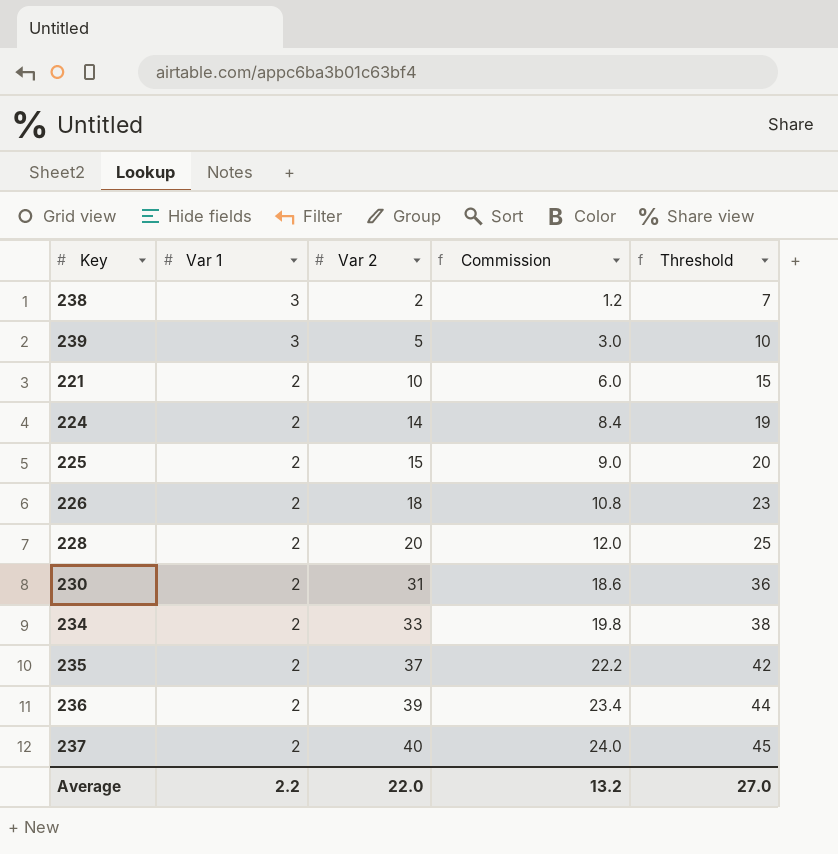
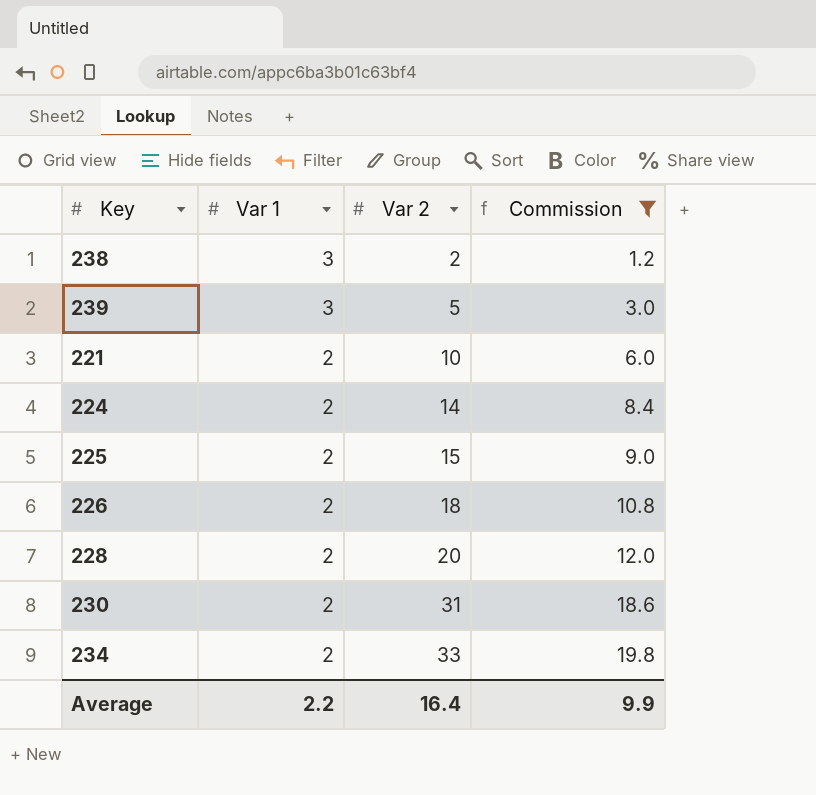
filter: none -> Commission <= 19.8
column Threshold | formula: [Var 2] + 5 -> none
Average | Var 2: 22.0 -> 16.4
Average | Commission: 13.2 -> 9.9

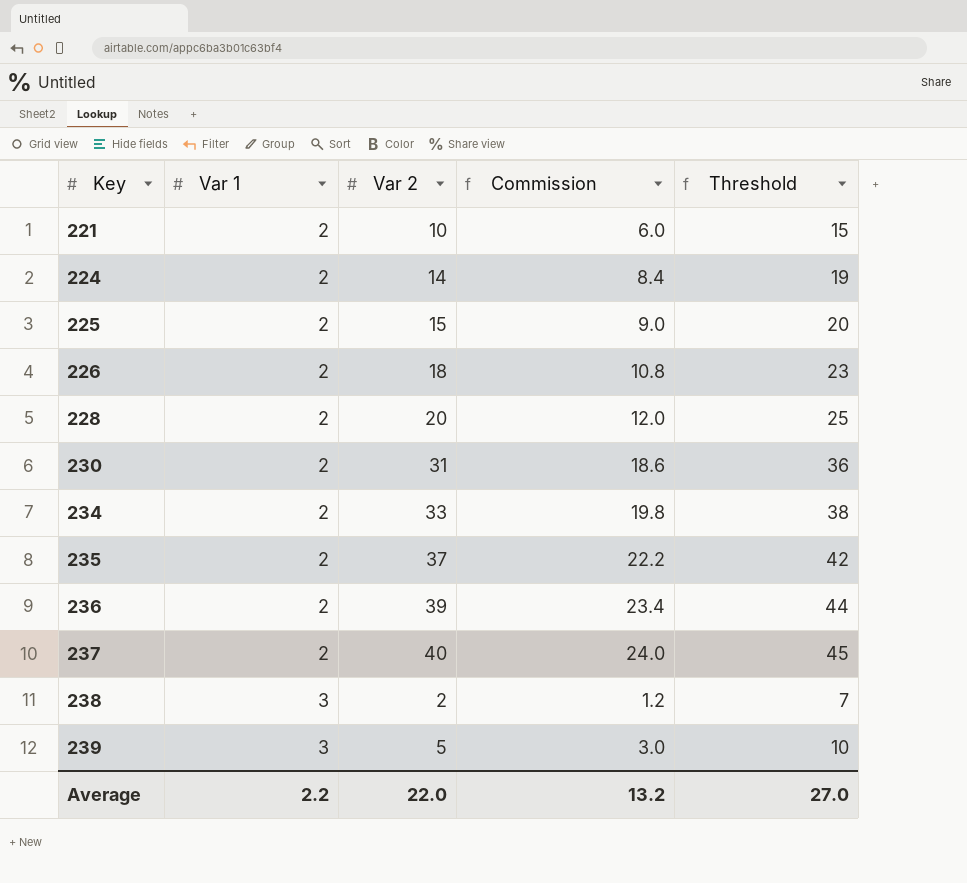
filter: Commission <= 19.8 -> none
row order: Var 1 descending -> Key ascending
column Threshold | formula: none -> [Var 2] + 5
Average | Var 2: 16.4 -> 22.0
Average | Commission: 9.9 -> 13.2

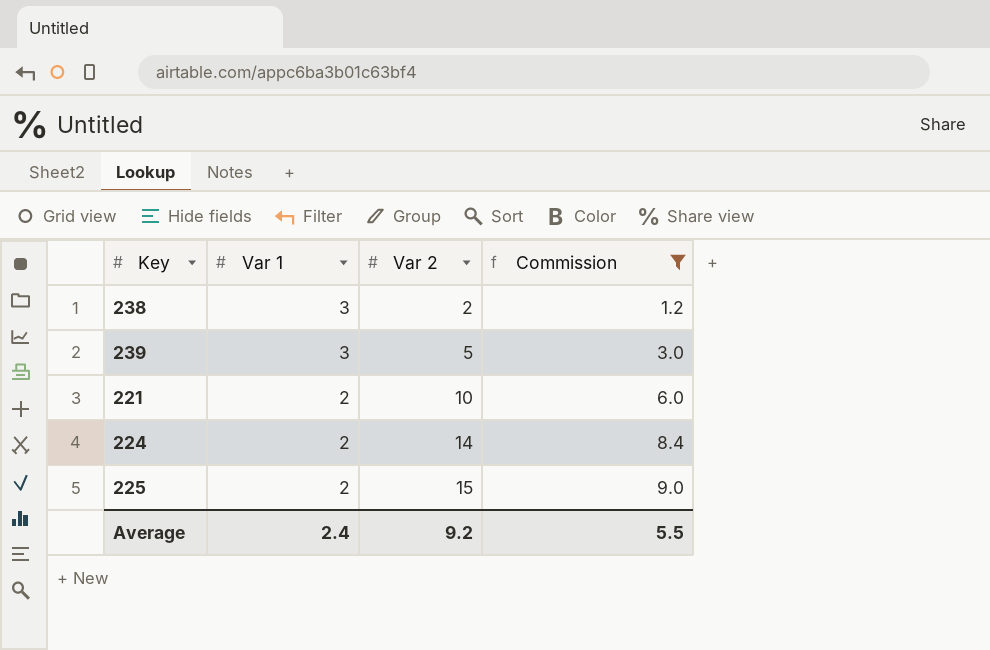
filter: none -> Commission <= 9.0
row order: Key ascending -> Var 1 descending
column Threshold | formula: [Var 2] + 5 -> none
Average | Var 1: 2.2 -> 2.4
Average | Var 2: 22.0 -> 9.2
Average | Commission: 13.2 -> 5.5

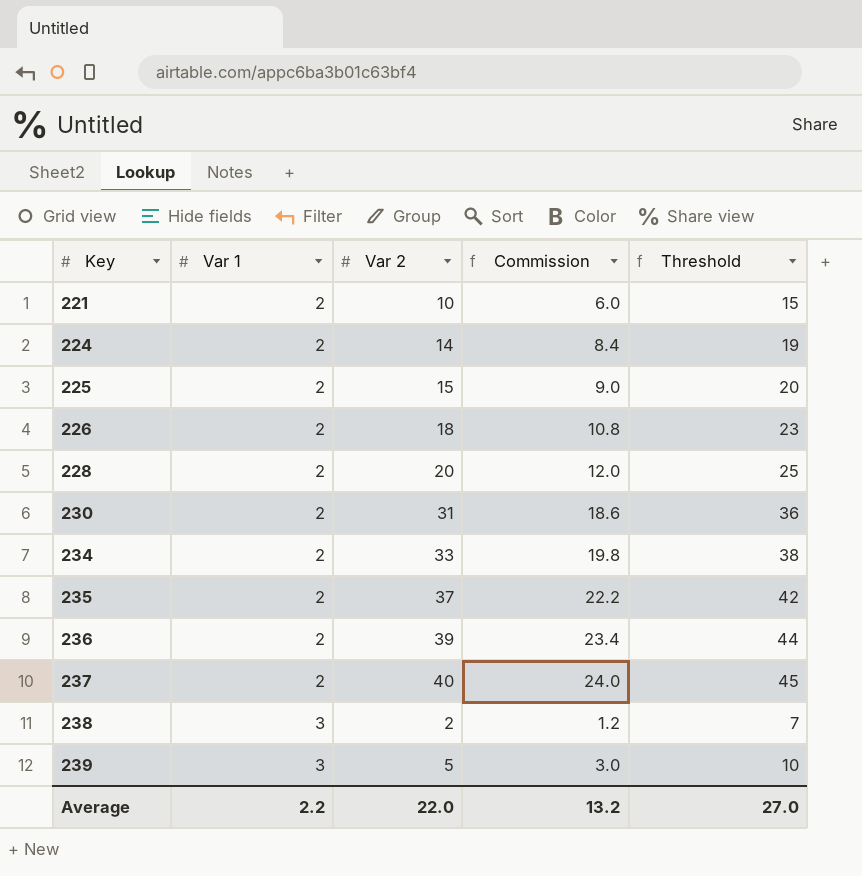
filter: Commission <= 9.0 -> none
row order: Var 1 descending -> Key ascending
column Threshold | formula: none -> [Var 2] + 5
Average | Var 1: 2.4 -> 2.2
Average | Var 2: 9.2 -> 22.0
Average | Commission: 5.5 -> 13.2

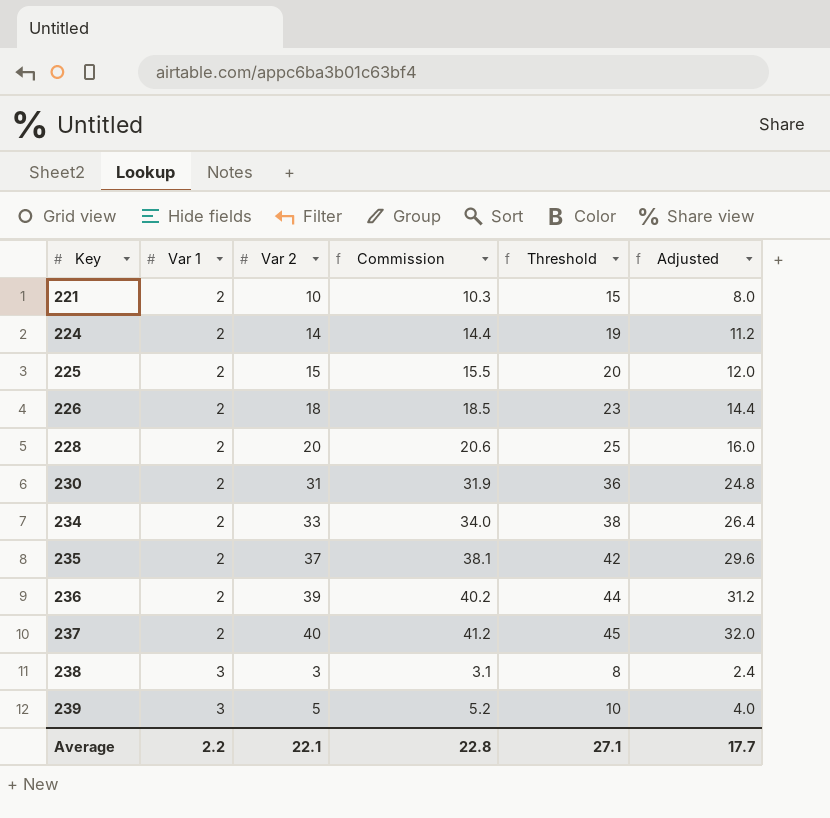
column Commission | formula: [Var 2] * 0.6 -> [Var 2] * 1.03
column Adjusted | formula: none -> [Var 2] * 0.8
238 | Var 2: 2 -> 3
238 | Threshold: 7 -> 8
Average | Var 2: 22.0 -> 22.1
Average | Commission: 13.2 -> 22.8
Average | Threshold: 27.0 -> 27.1

